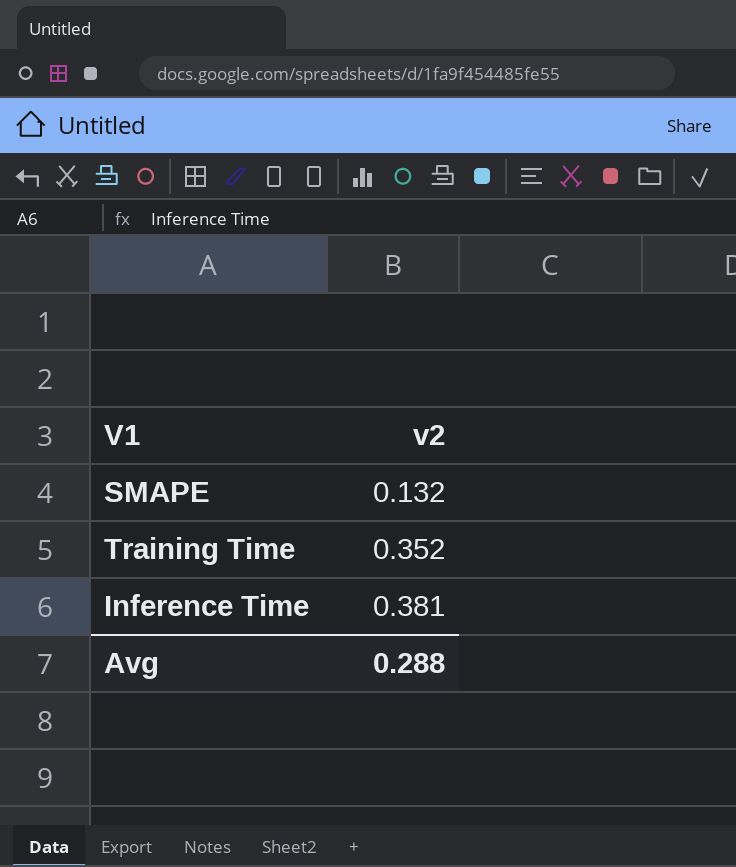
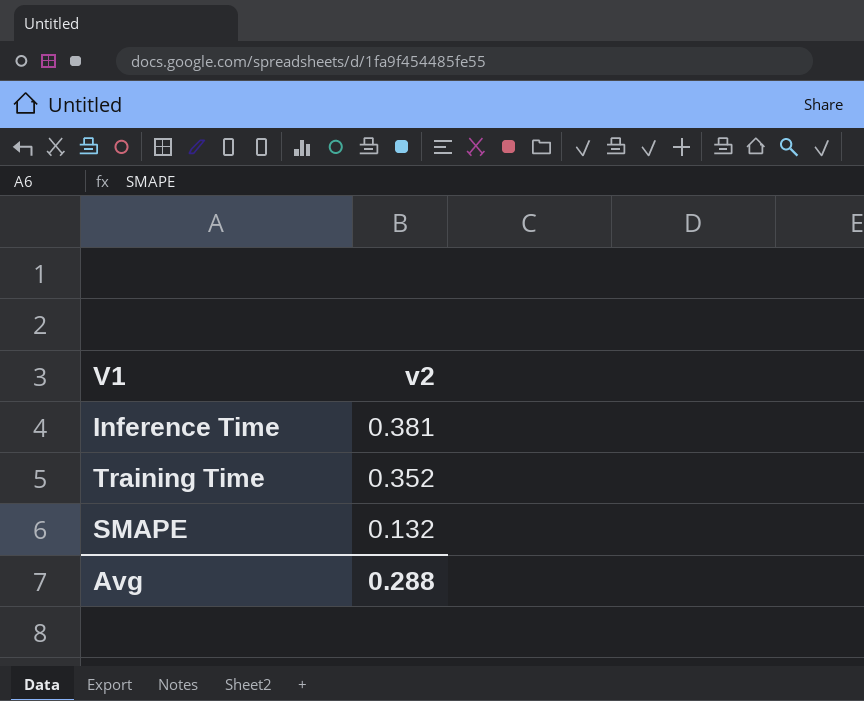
row order: v2 ascending -> v2 descending

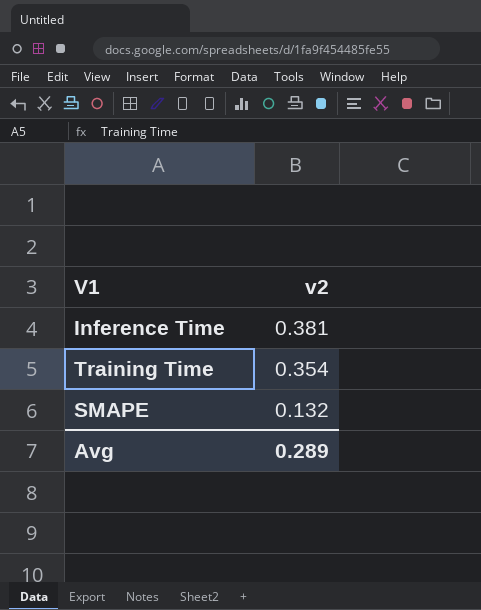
Training Time | v2: 0.352 -> 0.354
Avg | v2: 0.288 -> 0.289

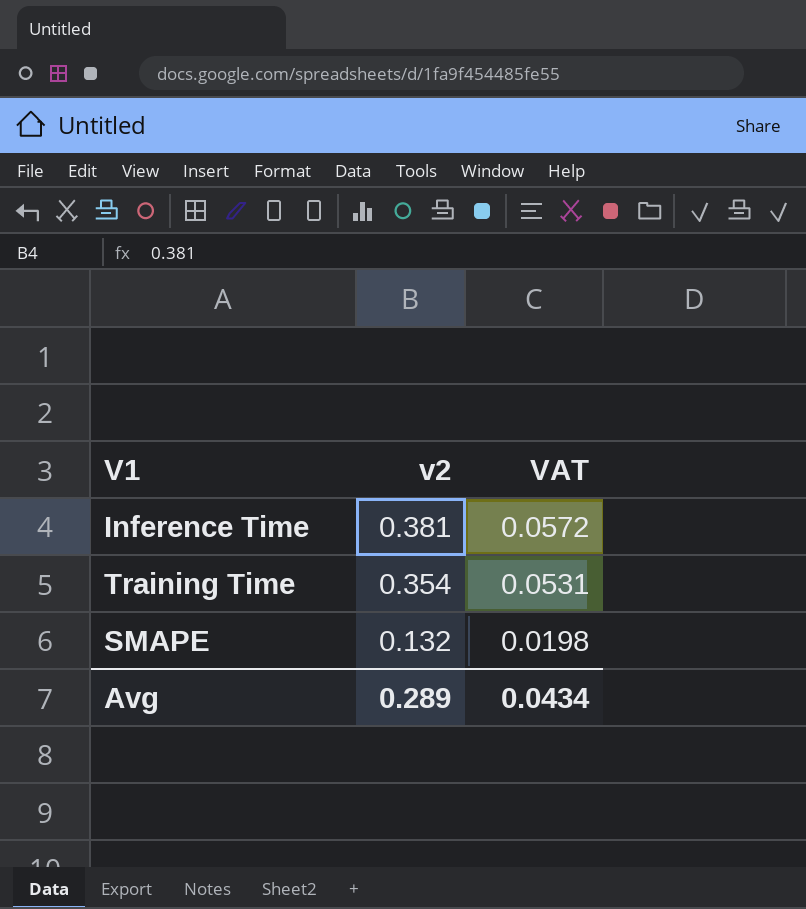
column VAT | formula: none -> [v2] * 0.15

